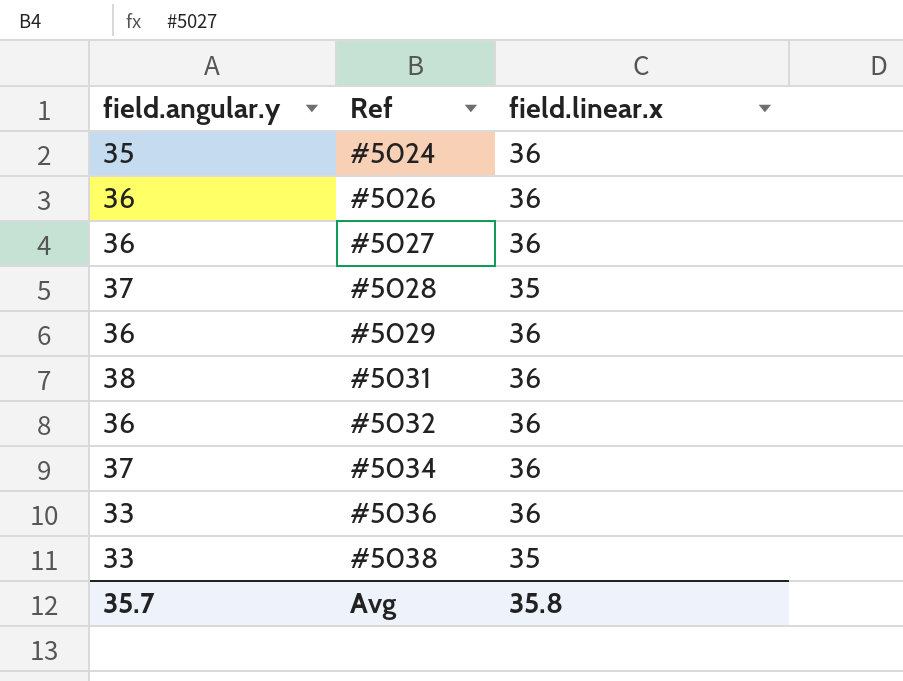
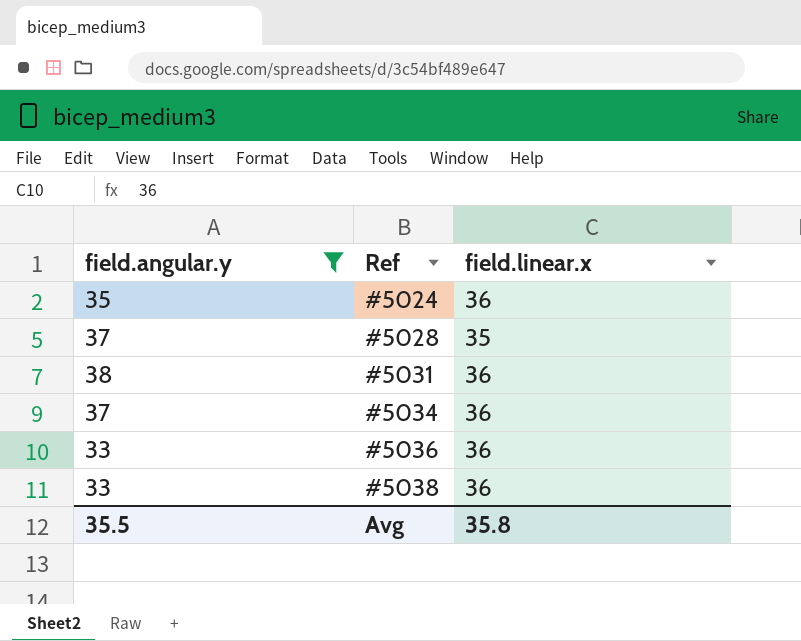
filter: none -> field.angular.y != 36
#5038 | field.linear.x: 35 -> 36
Avg | field.angular.y: 35.7 -> 35.5

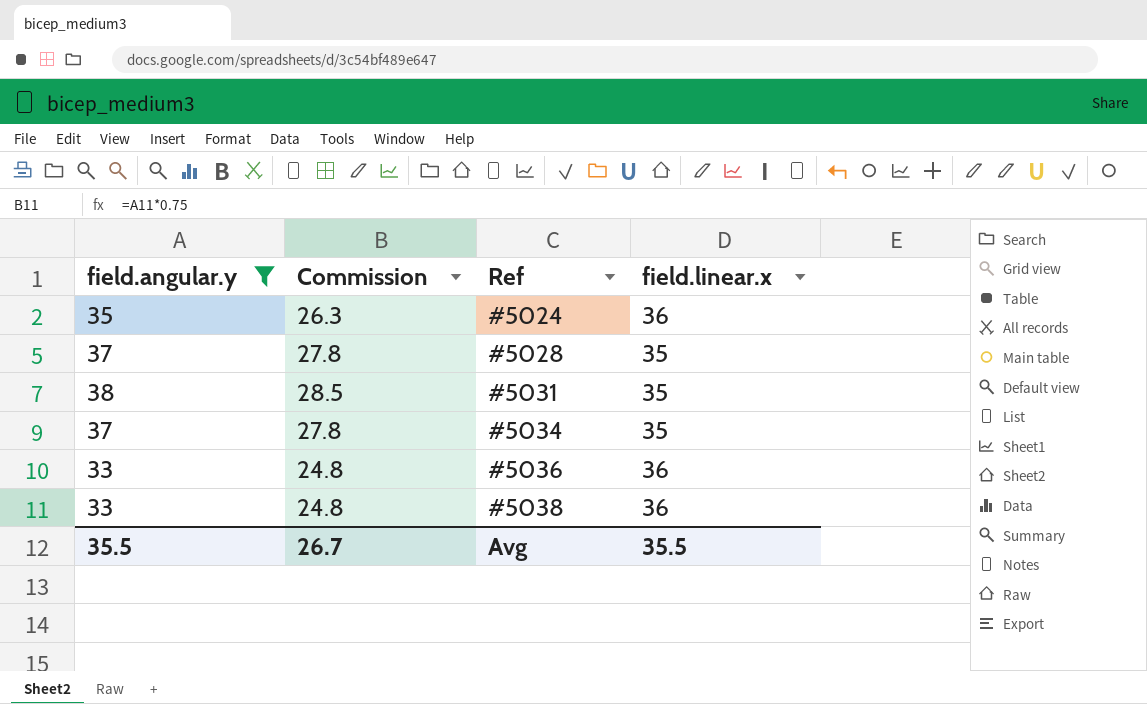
column Commission | formula: none -> [field.angular.y] * 0.75
#5031 | field.linear.x: 36 -> 35
#5034 | field.linear.x: 36 -> 35
Avg | field.linear.x: 35.8 -> 35.5

